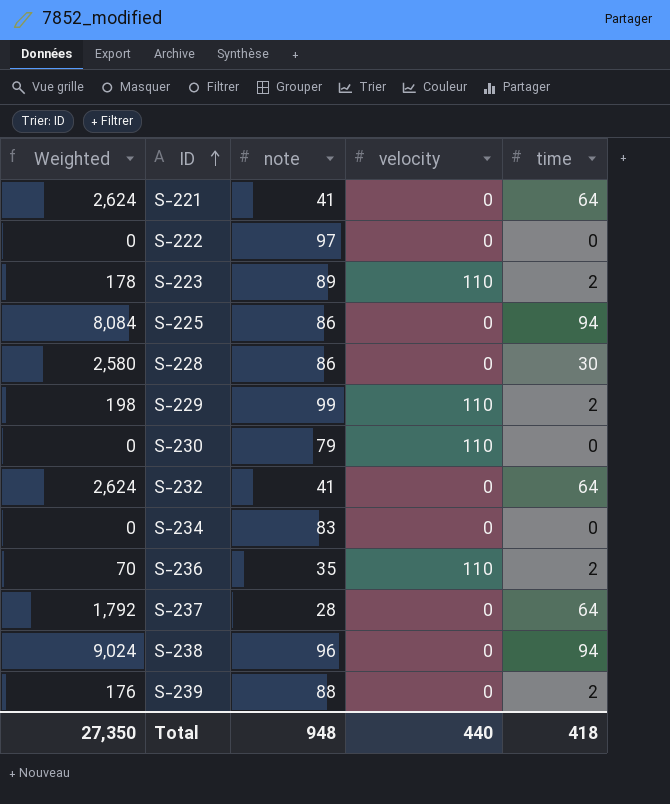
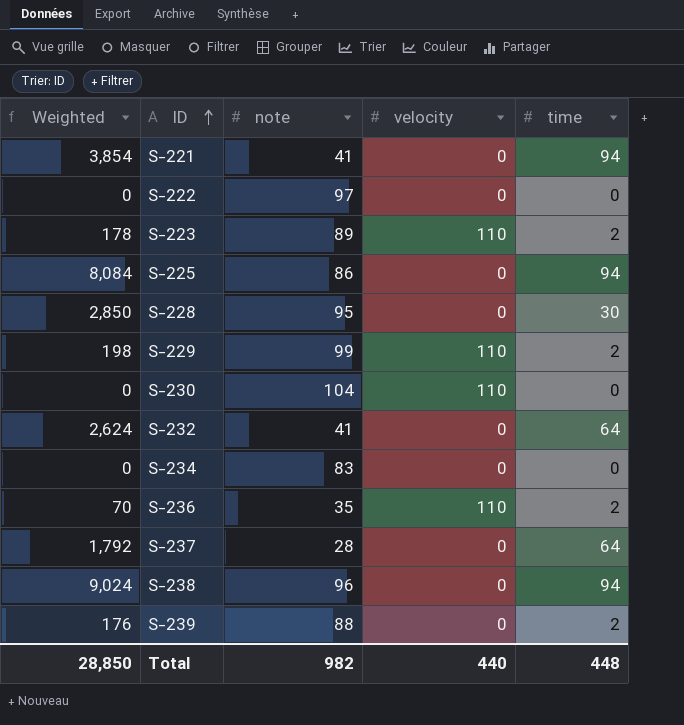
S-221 | Weighted: 2,624 -> 3,854
S-221 | time: 64 -> 94
S-228 | Weighted: 2,580 -> 2,850
S-228 | note: 86 -> 95
S-230 | note: 79 -> 104
Total | Weighted: 27,350 -> 28,850
Total | note: 948 -> 982
Total | time: 418 -> 448

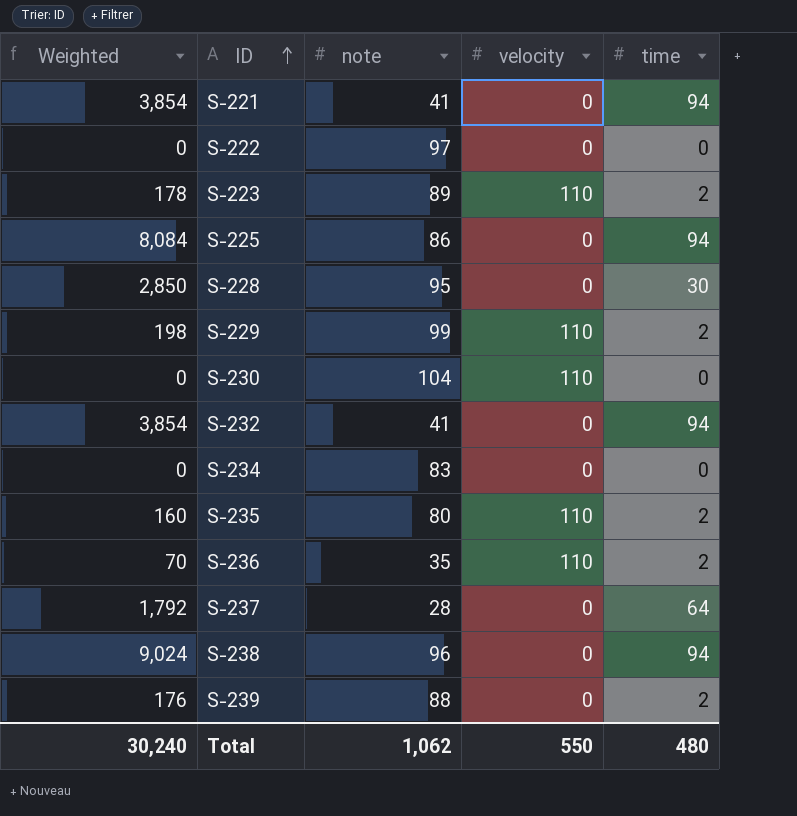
S-232 | Weighted: 2,624 -> 3,854
S-232 | time: 64 -> 94
row S-235: none -> 160 | 80 | 110 | 2
Total | Weighted: 28,850 -> 30,240
Total | note: 982 -> 1,062
Total | velocity: 440 -> 550
Total | time: 448 -> 480

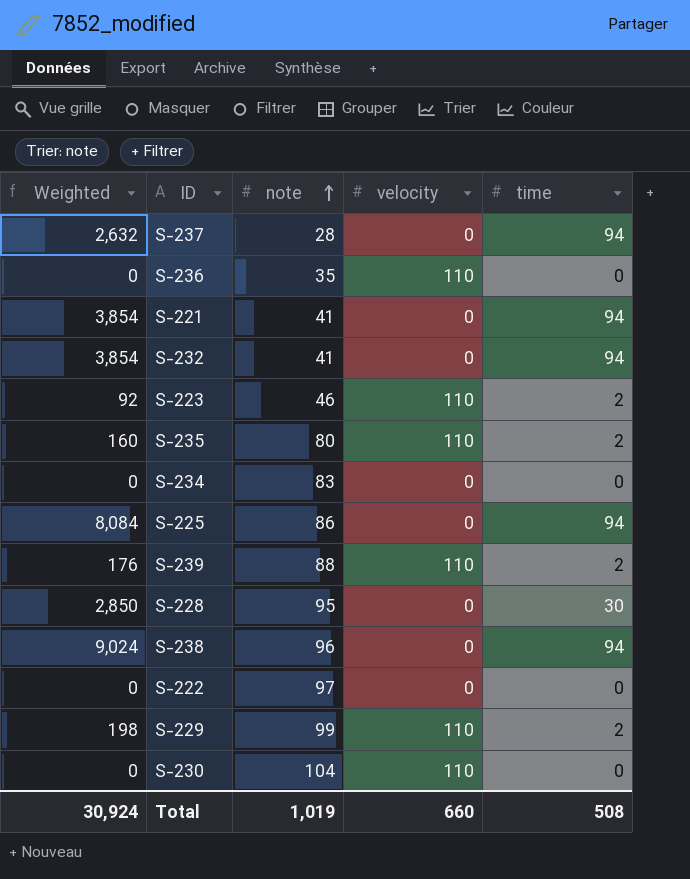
row order: ID ascending -> note ascending
S-237 | Weighted: 1,792 -> 2,632
S-237 | time: 64 -> 94
S-236 | Weighted: 70 -> 0
S-236 | time: 2 -> 0
S-223 | Weighted: 178 -> 92
S-223 | note: 89 -> 46
S-239 | velocity: 0 -> 110
Total | Weighted: 30,240 -> 30,924
Total | note: 1,062 -> 1,019
Total | velocity: 550 -> 660
Total | time: 480 -> 508

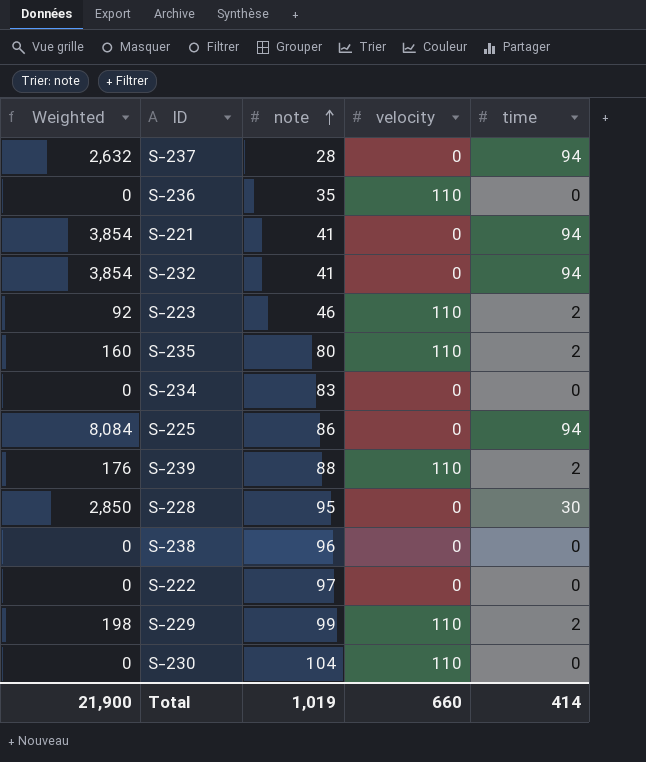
S-238 | Weighted: 9,024 -> 0
S-238 | time: 94 -> 0
Total | Weighted: 30,924 -> 21,900
Total | time: 508 -> 414

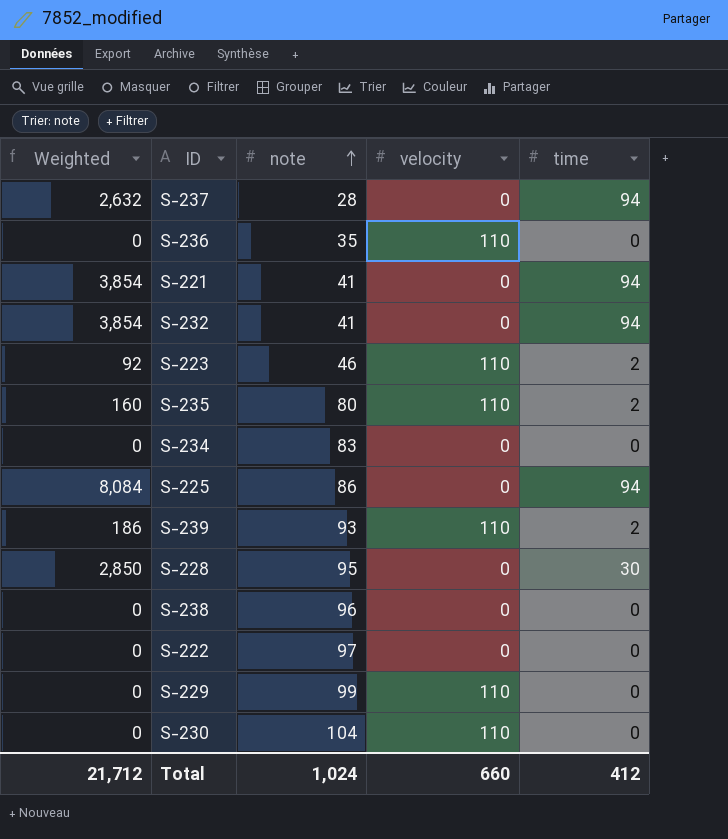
S-239 | Weighted: 176 -> 186
S-239 | note: 88 -> 93
S-229 | Weighted: 198 -> 0
S-229 | time: 2 -> 0
Total | Weighted: 21,900 -> 21,712
Total | note: 1,019 -> 1,024
Total | time: 414 -> 412

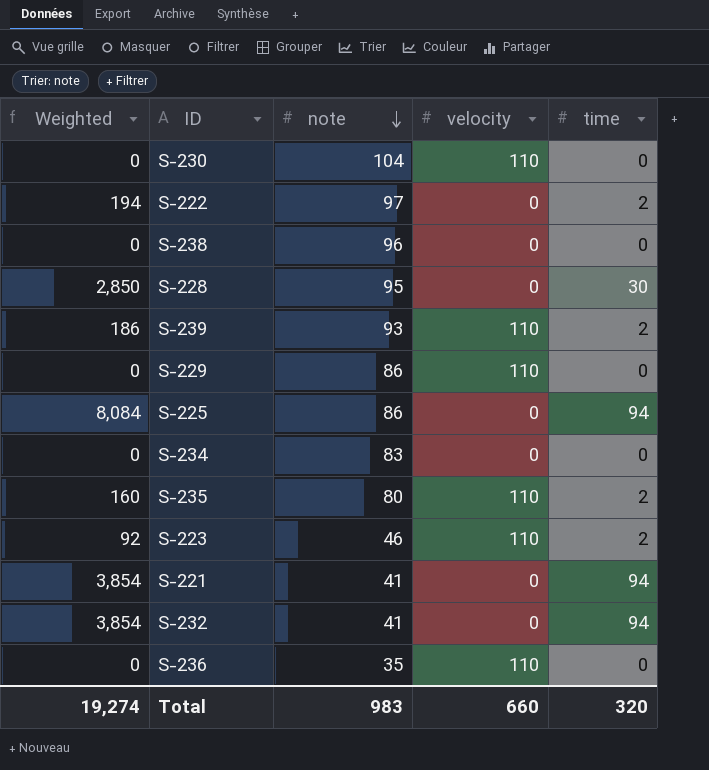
row order: note ascending -> note descending
row S-237: 2,632 | 28 | 0 | 94 -> none
S-222 | Weighted: 0 -> 194
S-222 | time: 0 -> 2
S-229 | note: 99 -> 86
Total | Weighted: 21,712 -> 19,274
Total | note: 1,024 -> 983
Total | time: 412 -> 320

